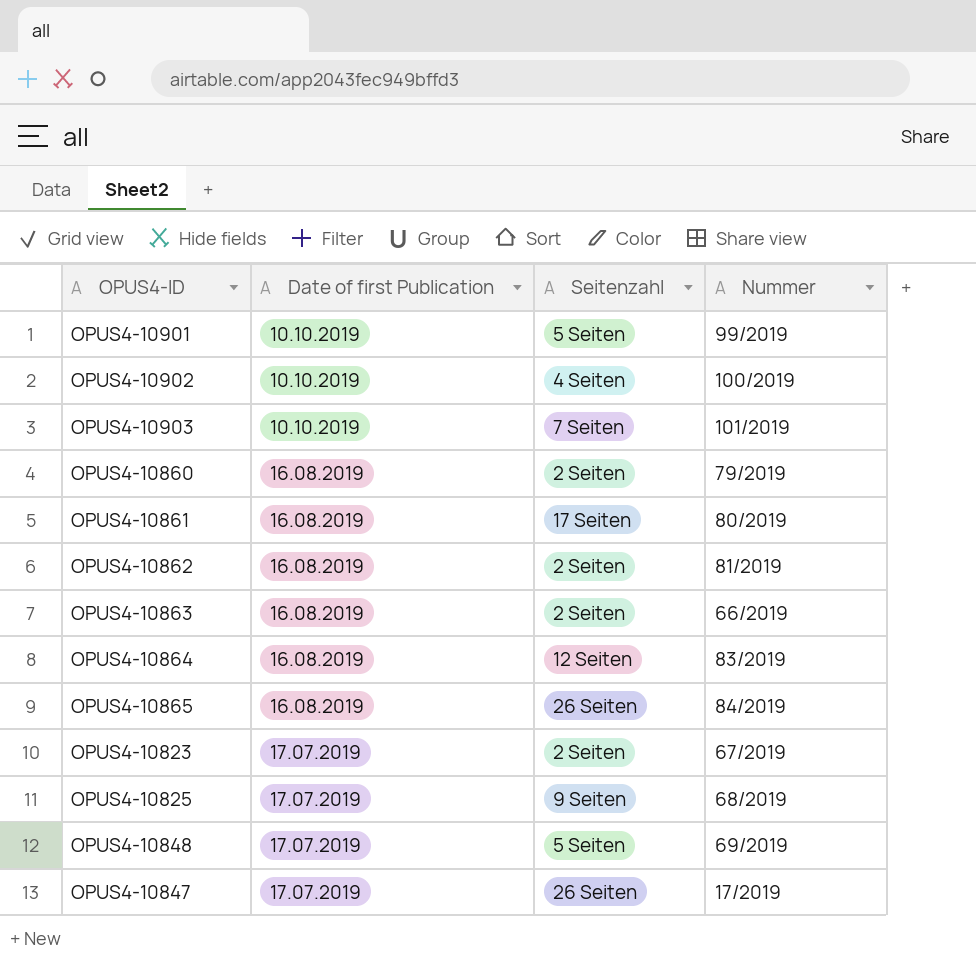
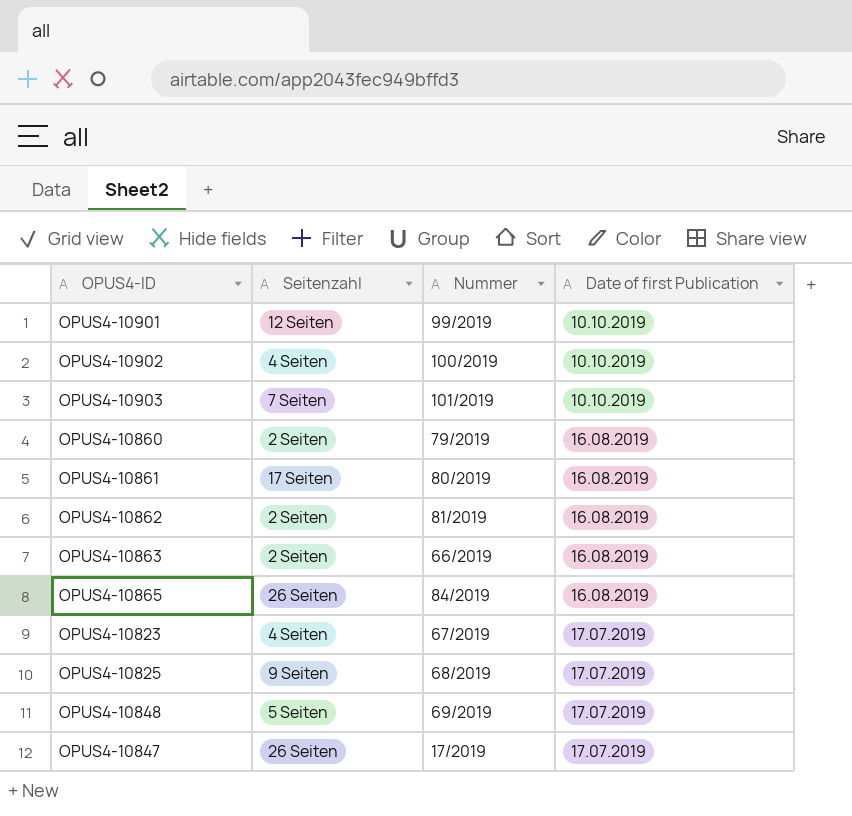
column Date of first Publication | position: 2 -> 4
row OPUS4-10864: 16.08.2019 | 12 Seiten | 83/2019 -> none
OPUS4-10901 | Seitenzahl: 5 Seiten -> 12 Seiten
OPUS4-10823 | Seitenzahl: 2 Seiten -> 4 Seiten

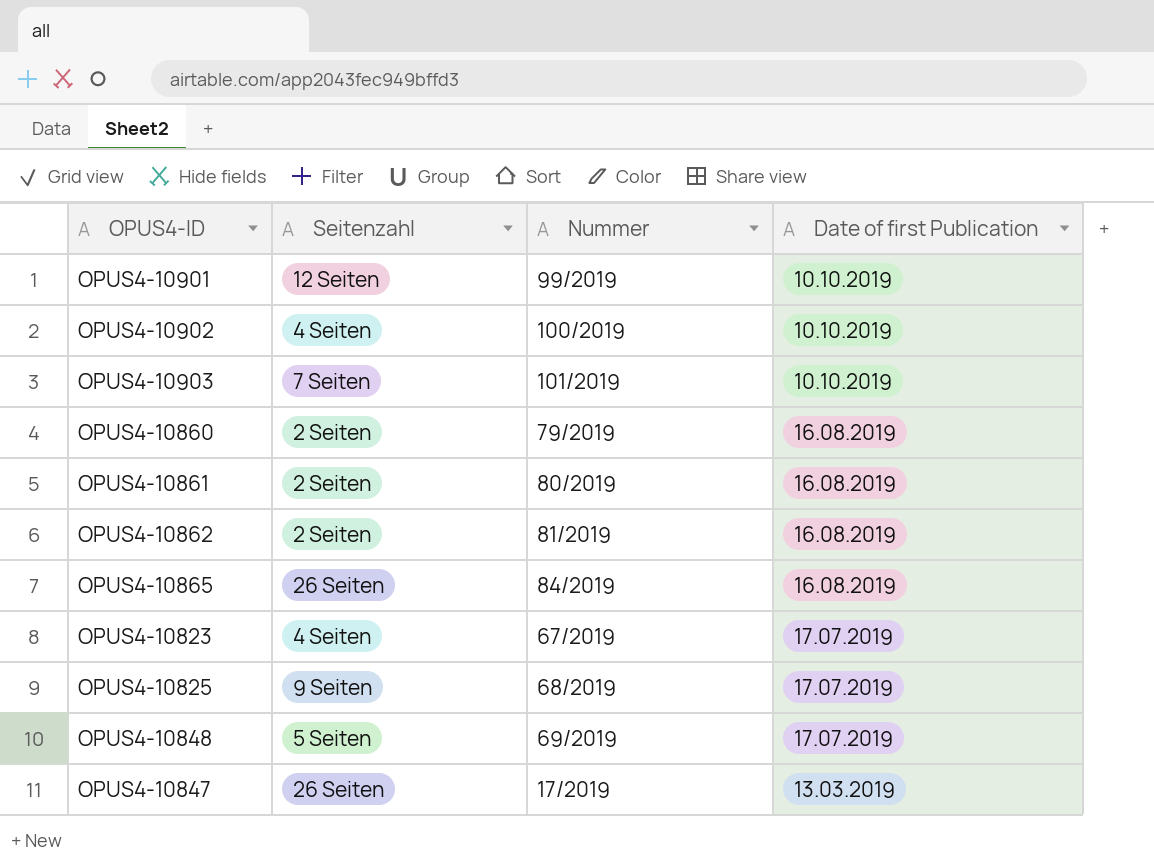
row OPUS4-10863: 2 Seiten | 66/2019 | 16.08.2019 -> none
OPUS4-10861 | Seitenzahl: 17 Seiten -> 2 Seiten
OPUS4-10847 | Date of first Publication: 17.07.2019 -> 13.03.2019

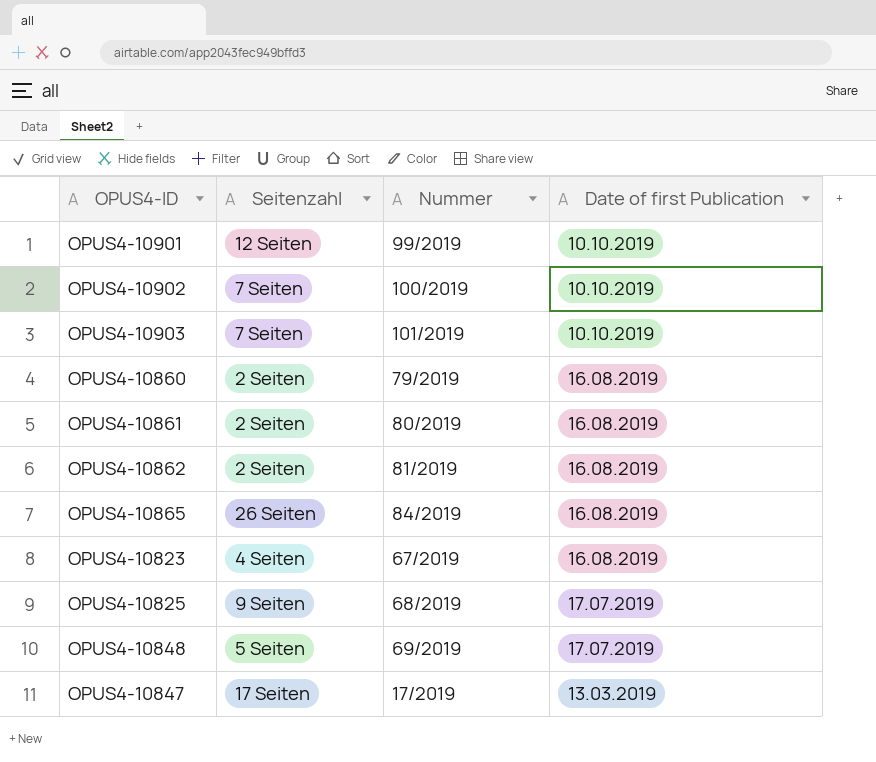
OPUS4-10902 | Seitenzahl: 4 Seiten -> 7 Seiten
OPUS4-10823 | Date of first Publication: 17.07.2019 -> 16.08.2019
OPUS4-10847 | Seitenzahl: 26 Seiten -> 17 Seiten

